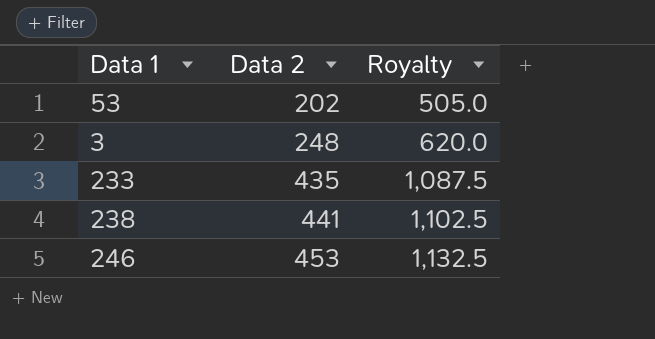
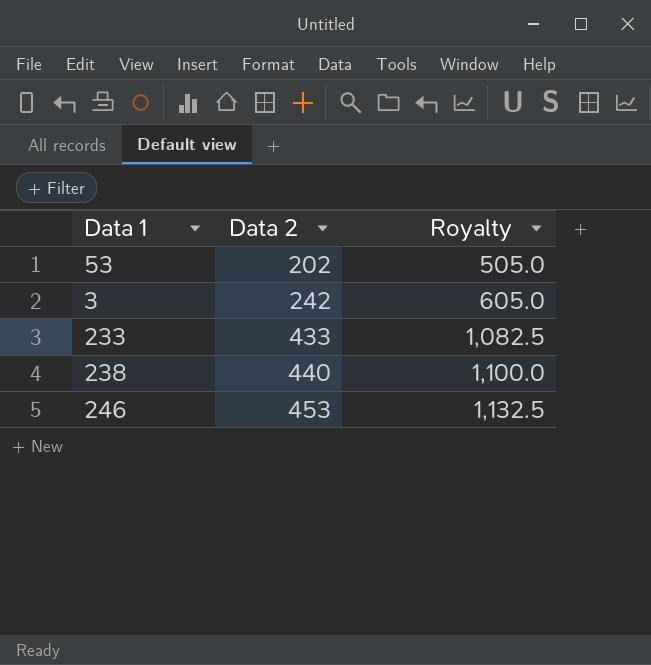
3 | Data 2: 248 -> 242
3 | Royalty: 620.0 -> 605.0
233 | Data 2: 435 -> 433
233 | Royalty: 1,087.5 -> 1,082.5
238 | Data 2: 441 -> 440
238 | Royalty: 1,102.5 -> 1,100.0

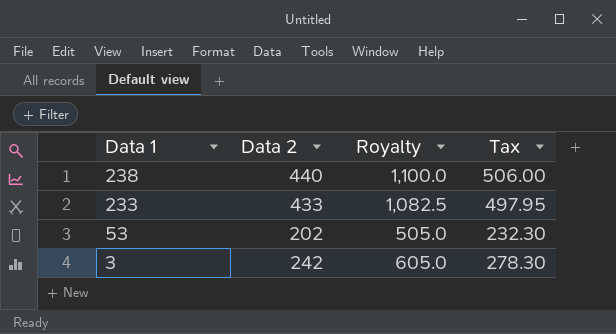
row order: Data 2 ascending -> Data 1 descending
column Tax | formula: none -> [Data 2] * 1.15
row 246: 453 | 1,132.5 -> none

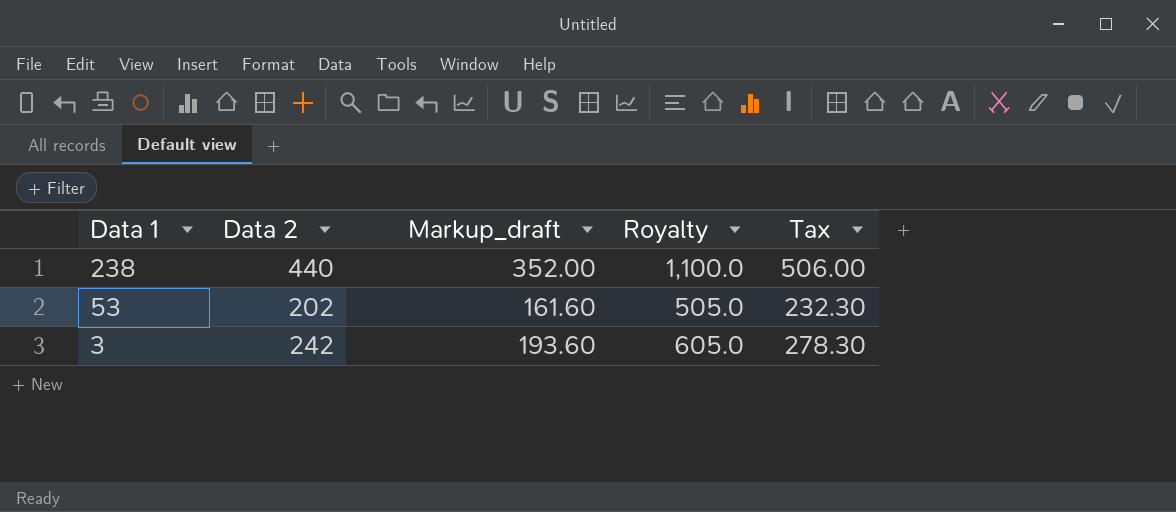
column Markup_draft | formula: none -> [Data 2] * 0.8
row 233: 433 | 1,082.5 | 497.95 -> none

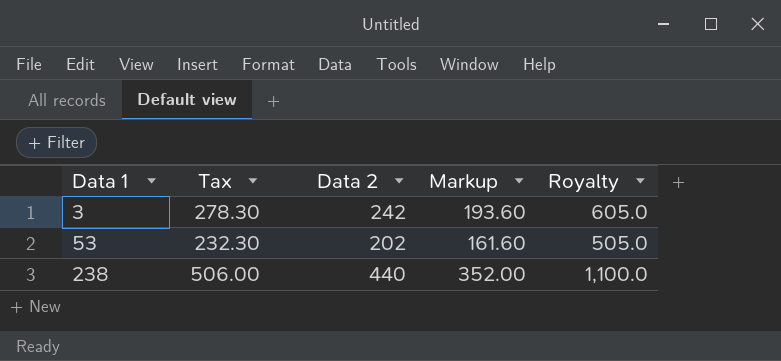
row order: Data 1 descending -> Data 1 ascending
column Tax | position: 5 -> 2
column name: Markup_draft -> Markup

